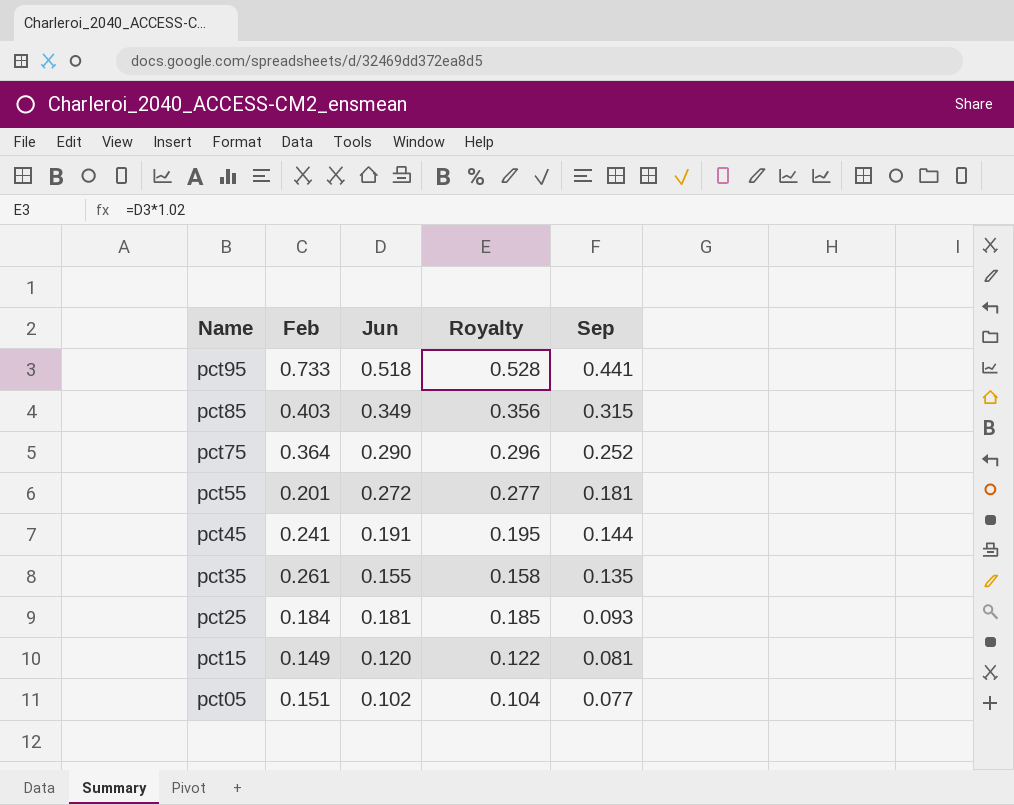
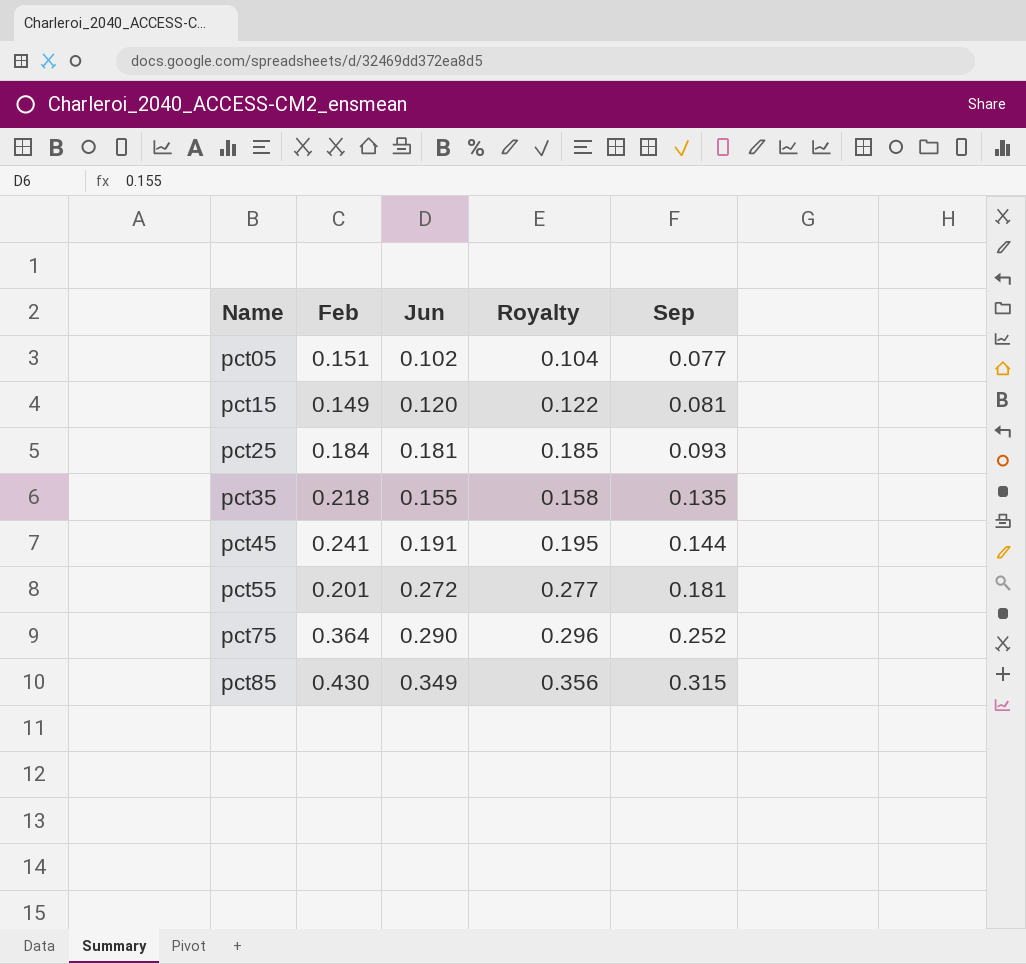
row order: Name descending -> Name ascending
row pct95: 0.733 | 0.518 | 0.528 | 0.441 -> none
pct35 | Feb: 0.261 -> 0.218
pct85 | Feb: 0.403 -> 0.430

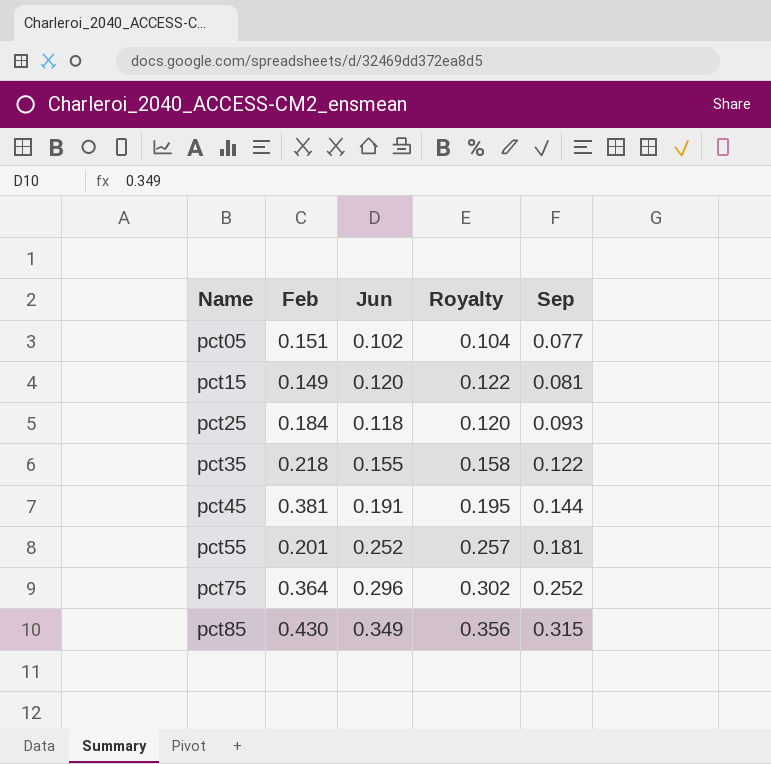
pct25 | Jun: 0.181 -> 0.118
pct25 | Royalty: 0.185 -> 0.120
pct35 | Sep: 0.135 -> 0.122
pct45 | Feb: 0.241 -> 0.381
pct55 | Jun: 0.272 -> 0.252
pct55 | Royalty: 0.277 -> 0.257
pct75 | Jun: 0.290 -> 0.296
pct75 | Royalty: 0.296 -> 0.302

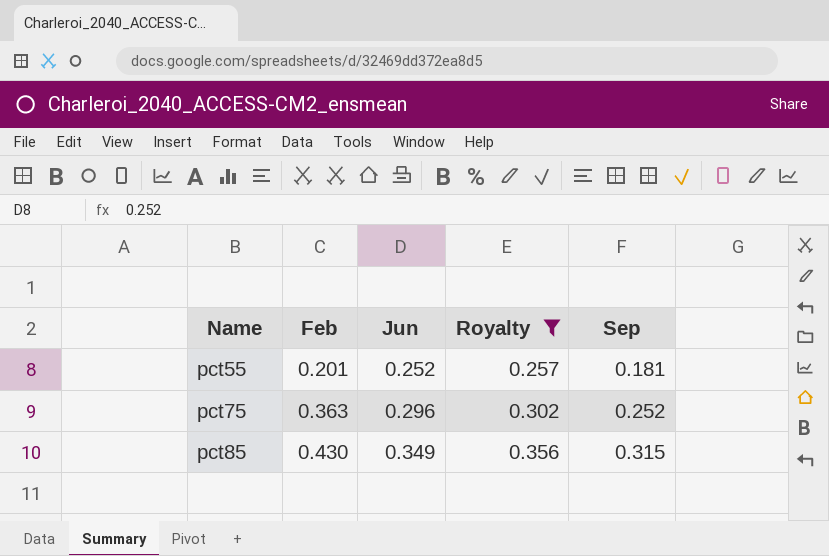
filter: none -> Royalty >= 0.257
pct75 | Feb: 0.364 -> 0.363

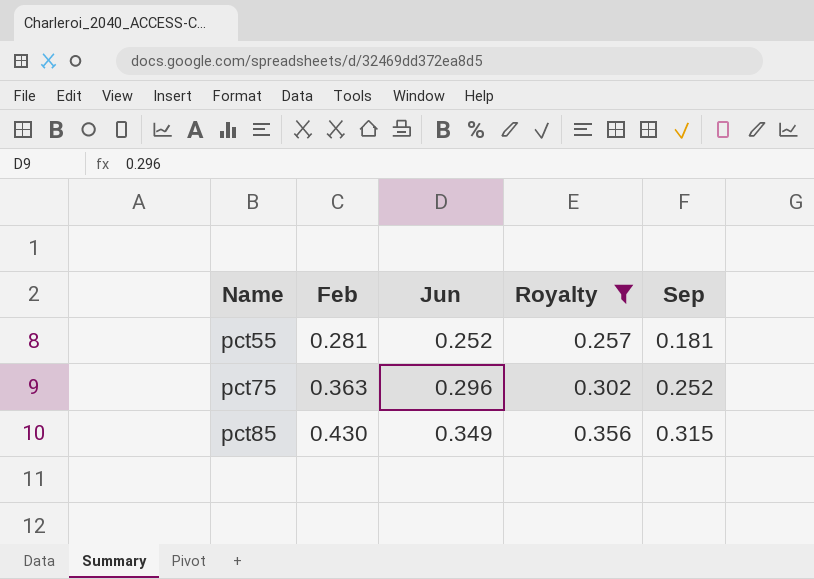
pct55 | Feb: 0.201 -> 0.281

